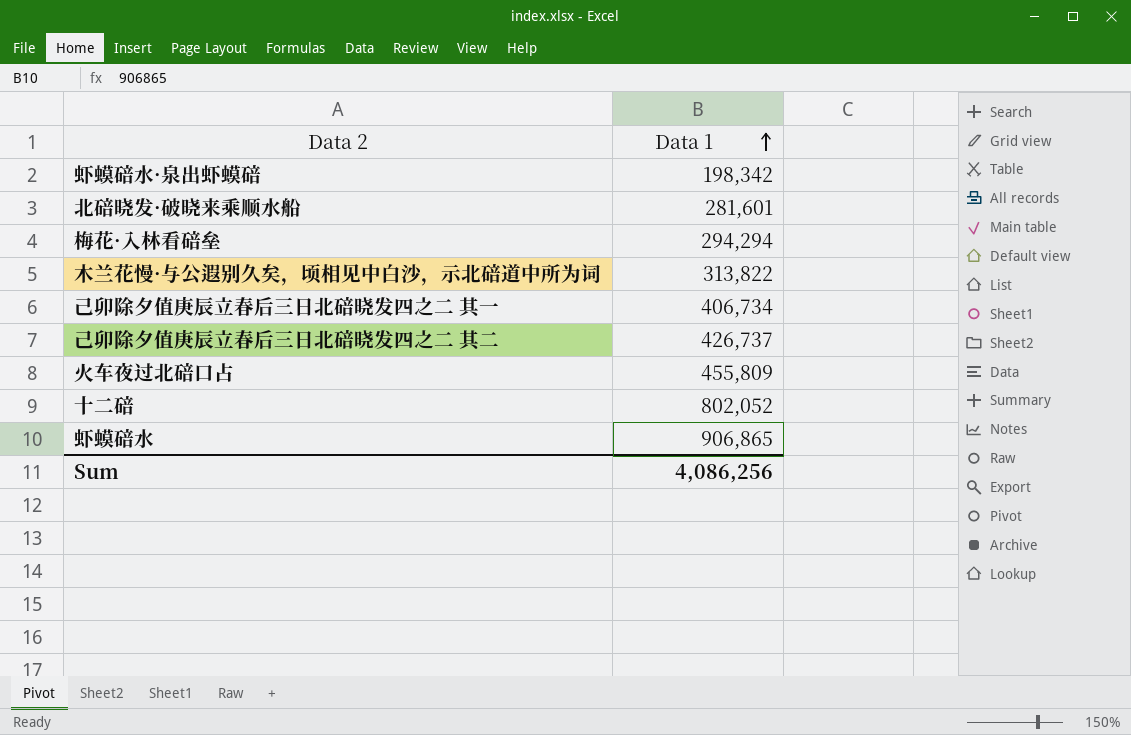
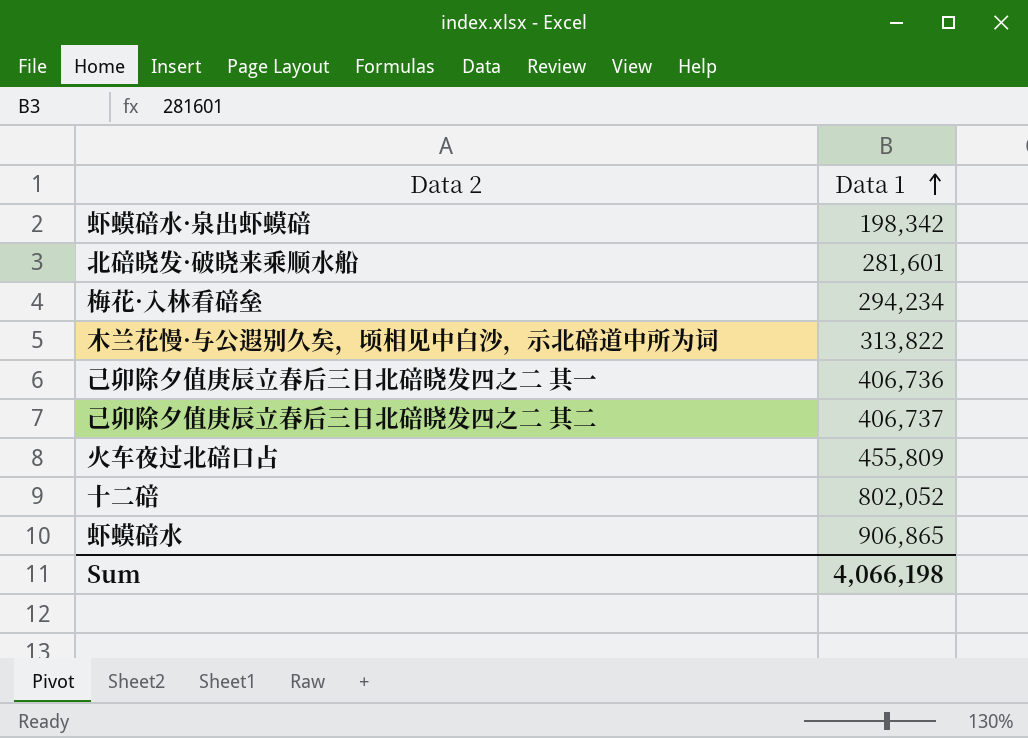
梅花·入林看碚垒 | Data 1: 294,294 -> 294,234
己卯除夕值庚辰立春后三日北碚晓发四之二 其一 | Data 1: 406,734 -> 406,736
己卯除夕值庚辰立春后三日北碚晓发四之二 其二 | Data 1: 426,737 -> 406,737
Sum | Data 1: 4,086,256 -> 4,066,198

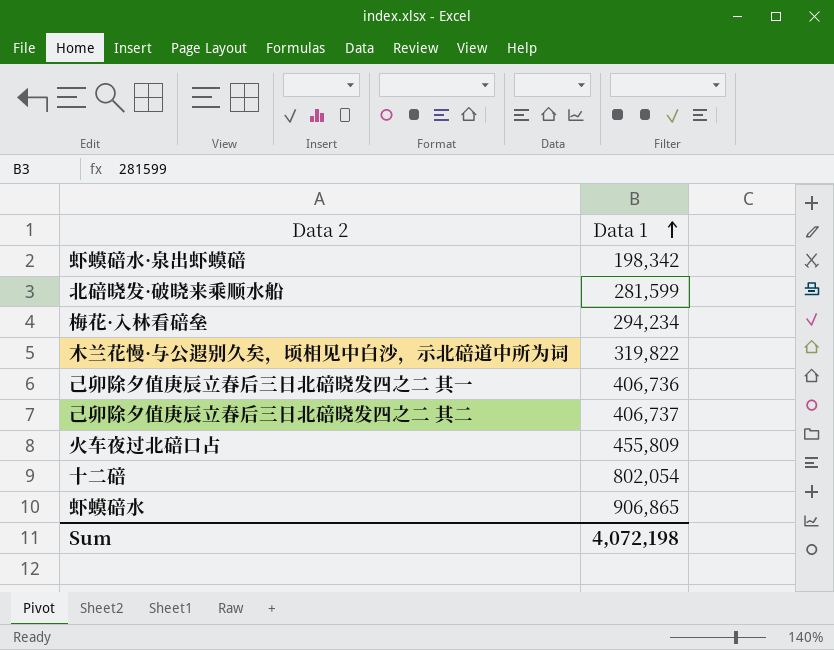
北碚晓发·破晓来乘顺水船 | Data 1: 281,601 -> 281,599
木兰花慢·与公遐别久矣，顷相见中白沙，示北碚道中所为词 | Data 1: 313,822 -> 319,822
十二碚 | Data 1: 802,052 -> 802,054
Sum | Data 1: 4,066,198 -> 4,072,198

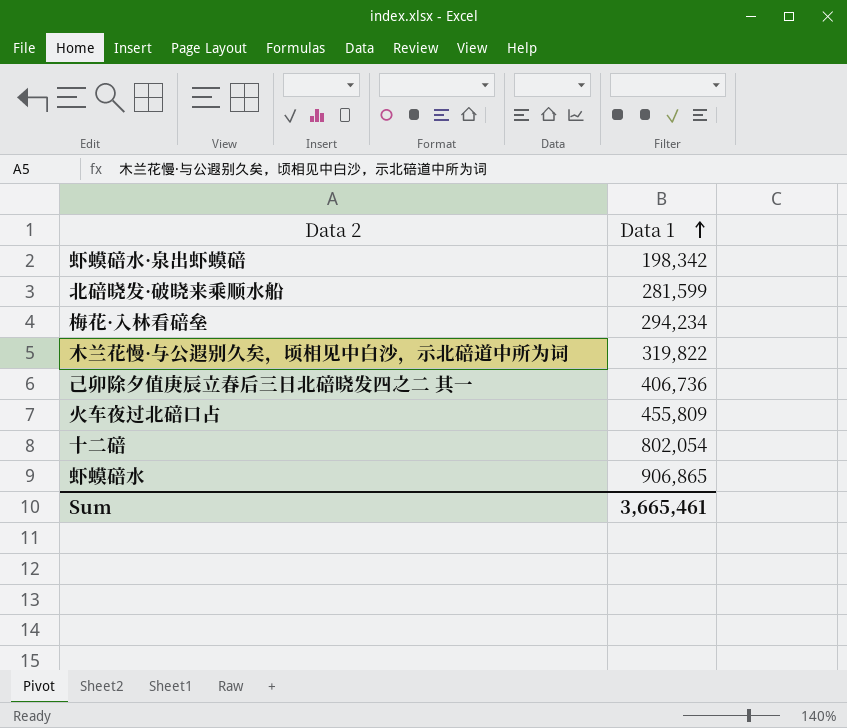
row 己卯除夕值庚辰立春后三日北碚晓发四之二 其二: 406,737 -> none
Sum | Data 1: 4,072,198 -> 3,665,461

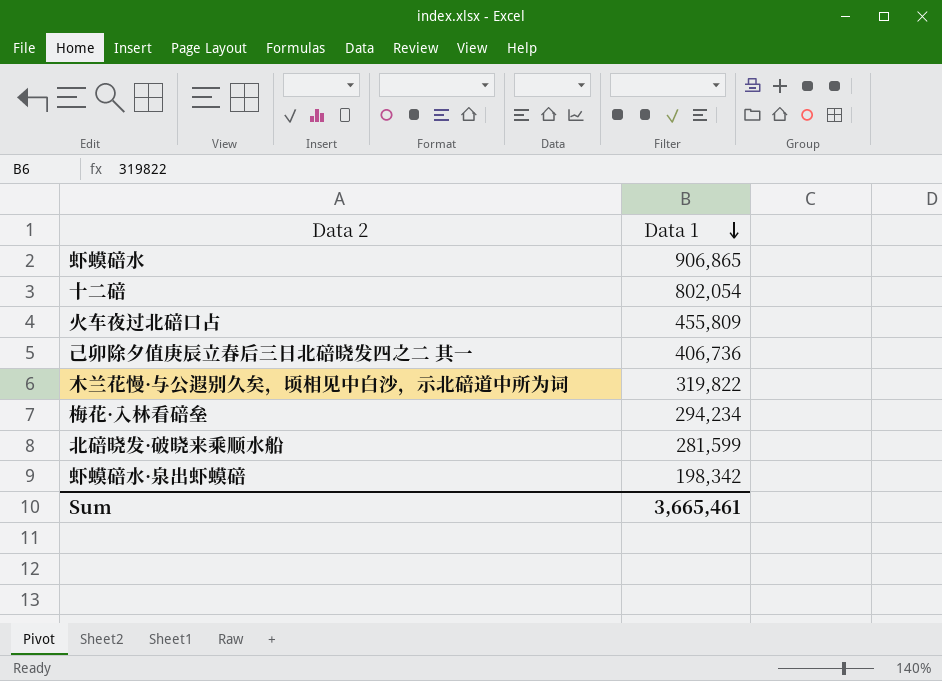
row order: Data 1 ascending -> Data 1 descending

